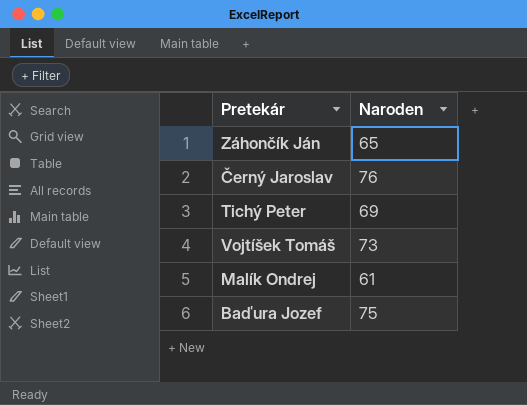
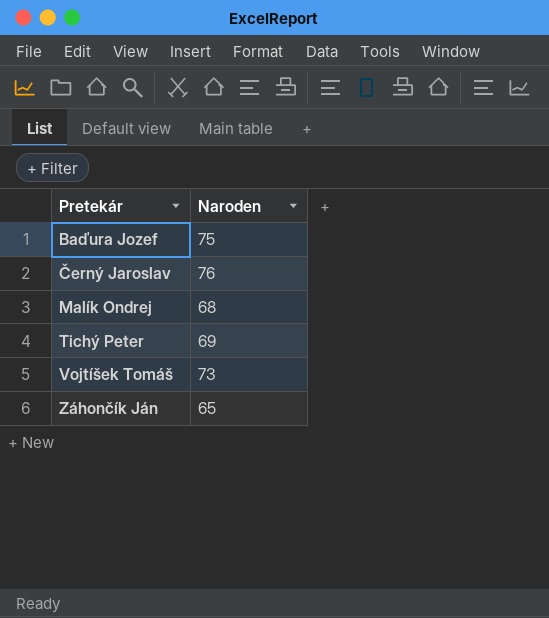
row order: none -> Pretekár ascending
Malík Ondrej | Naroden: 61 -> 68

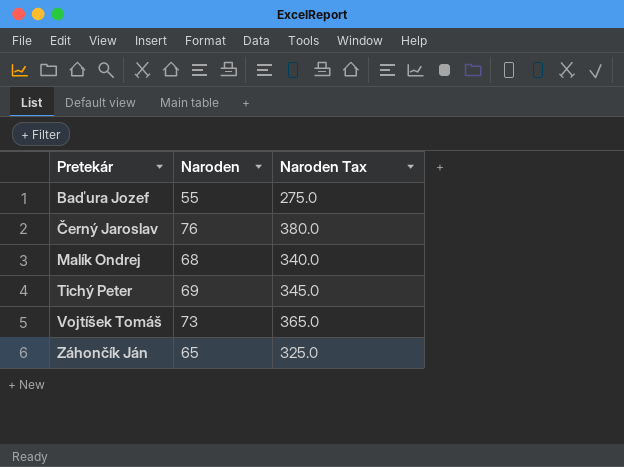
column Naroden Tax | formula: none -> [Naroden] * 5
Baďura Jozef | Naroden: 75 -> 55

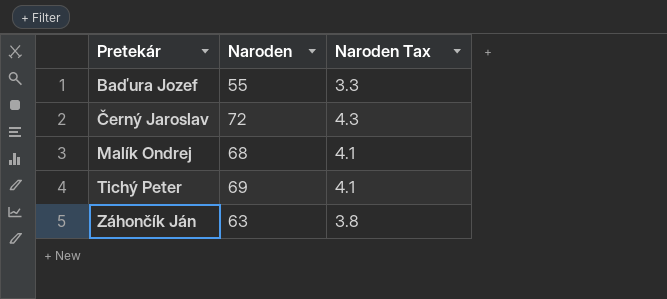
column Naroden Tax | formula: [Naroden] * 5 -> [Naroden] * 0.06
row Vojtíšek Tomáš: 73 | 365.0 -> none
Černý Jaroslav | Naroden: 76 -> 72
Záhončík Ján | Naroden: 65 -> 63

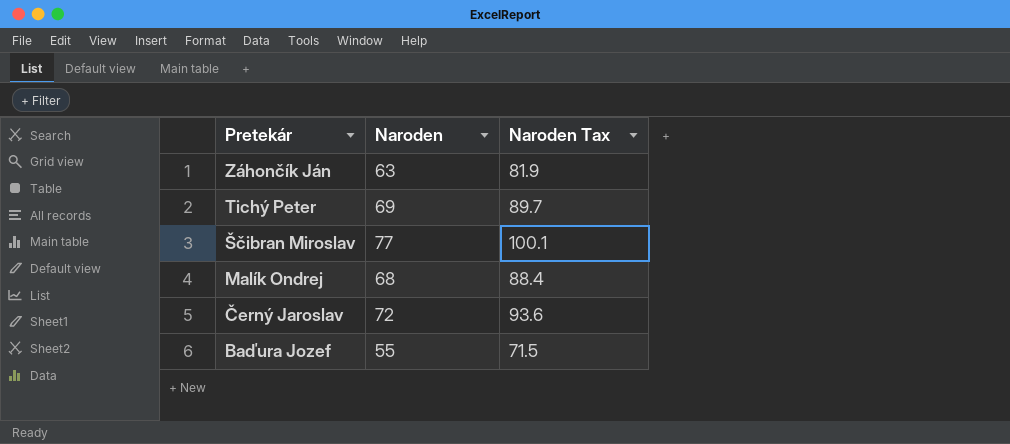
row order: Pretekár ascending -> Pretekár descending
column Naroden Tax | formula: [Naroden] * 0.06 -> [Naroden] * 1.3
row Ščibran Miroslav: none -> 77 | 100.1

